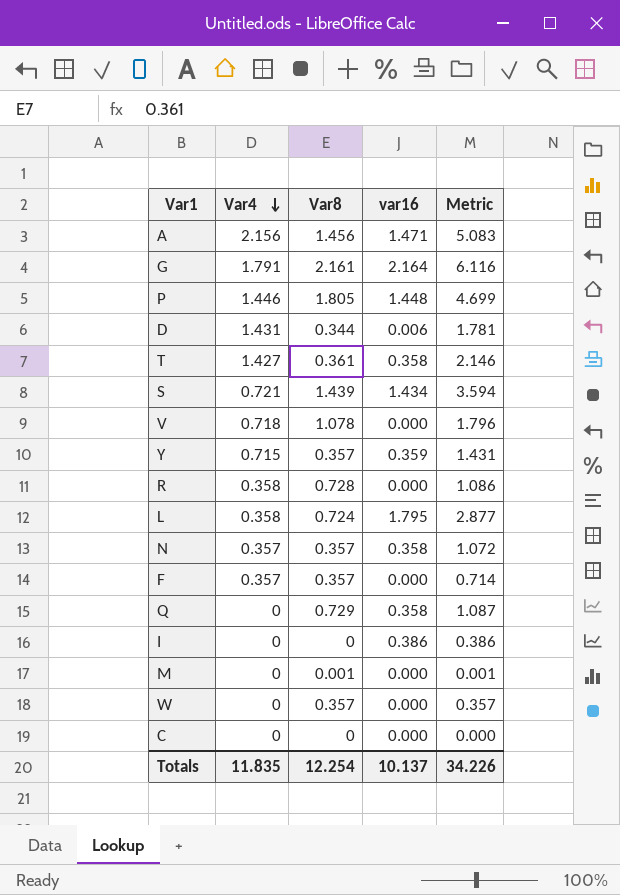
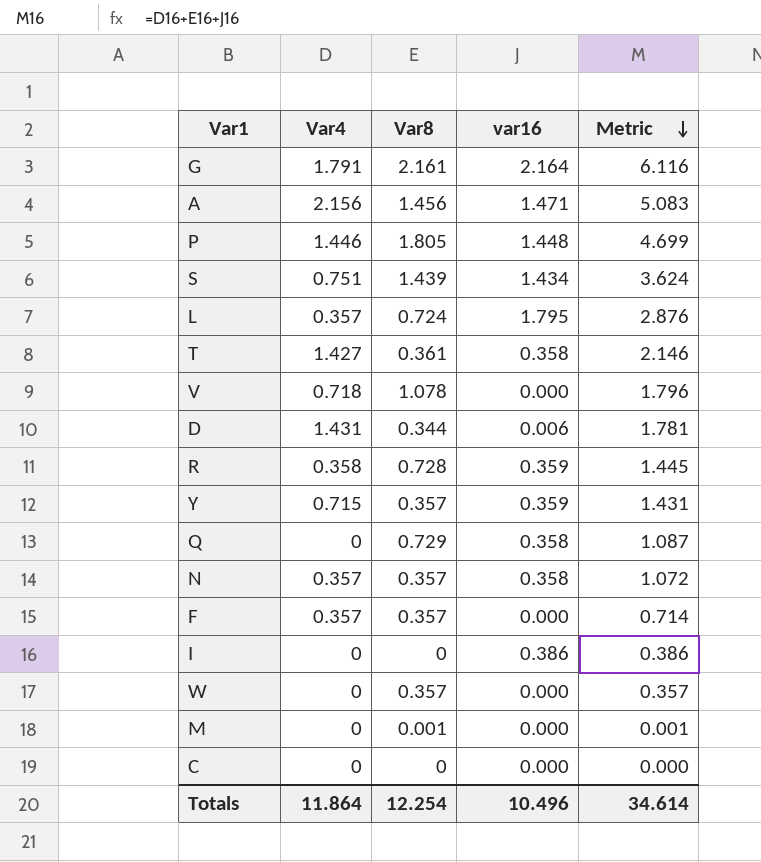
row order: Var4 descending -> Metric descending
S | Var4: 0.721 -> 0.751
S | Metric: 3.594 -> 3.624
L | Var4: 0.358 -> 0.357
L | Metric: 2.877 -> 2.876
R | var16: 0.000 -> 0.359
R | Metric: 1.086 -> 1.445
Totals | Var4: 11.835 -> 11.864
Totals | var16: 10.137 -> 10.496
Totals | Metric: 34.226 -> 34.614

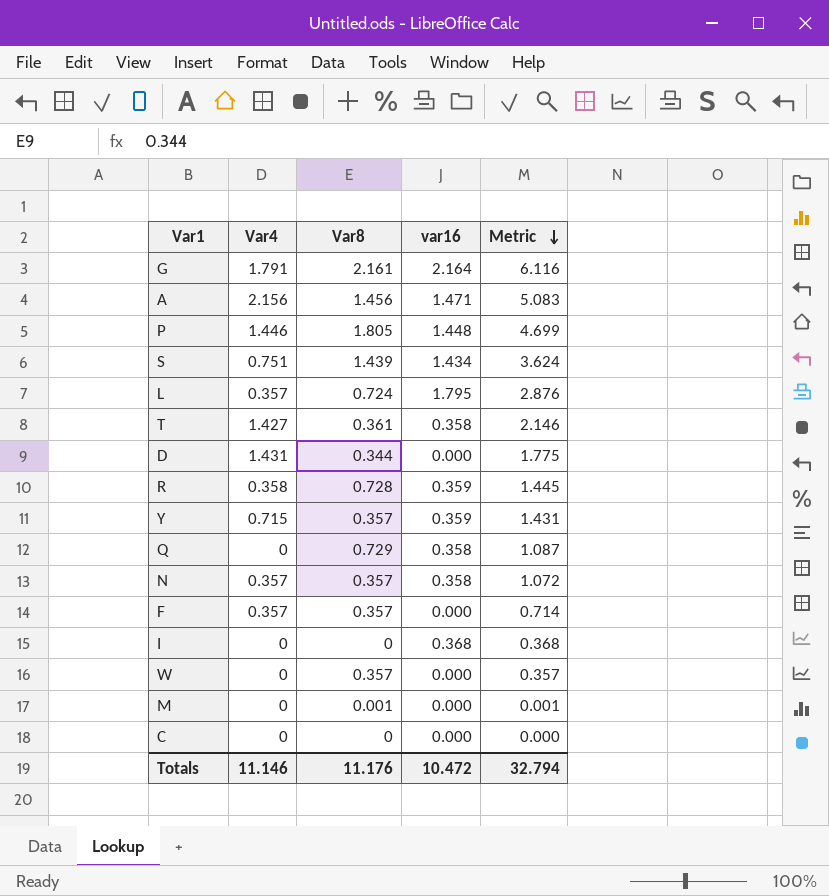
row V: 0.718 | 1.078 | 0.000 | 1.796 -> none
D | var16: 0.006 -> 0.000
D | Metric: 1.781 -> 1.775
I | var16: 0.386 -> 0.368
I | Metric: 0.386 -> 0.368
Totals | Var4: 11.864 -> 11.146
Totals | Var8: 12.254 -> 11.176
Totals | var16: 10.496 -> 10.472
Totals | Metric: 34.614 -> 32.794

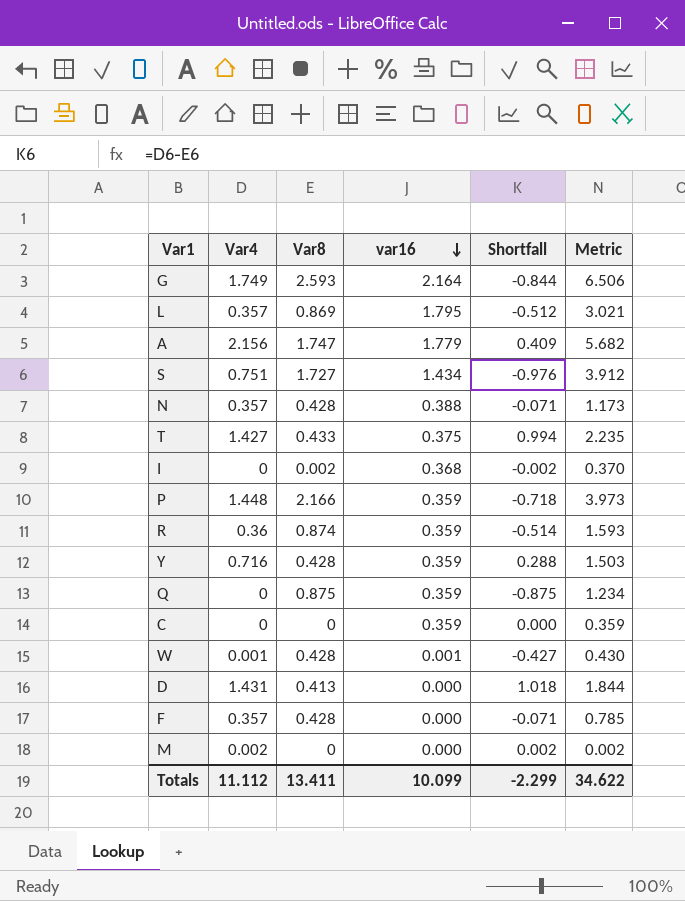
row order: Metric descending -> var16 descending
column Shortfall | formula: none -> [Var4] - [Var8]
G | Var4: 1.791 -> 1.749
G | Var8: 2.161 -> 2.593
G | Metric: 6.116 -> 6.506
L | Var8: 0.724 -> 0.869
L | Metric: 2.876 -> 3.021
A | Var8: 1.456 -> 1.747
A | var16: 1.471 -> 1.779
A | Metric: 5.083 -> 5.682
S | Var8: 1.439 -> 1.727
S | Metric: 3.624 -> 3.912
N | Var8: 0.357 -> 0.428
N | var16: 0.358 -> 0.388
N | Metric: 1.072 -> 1.173
T | Var8: 0.361 -> 0.433
T | var16: 0.358 -> 0.375
T | Metric: 2.146 -> 2.235
I | Var8: 0 -> 0.002
I | Metric: 0.368 -> 0.370
P | Var4: 1.446 -> 1.448
P | Var8: 1.805 -> 2.166
P | var16: 1.448 -> 0.359
P | Metric: 4.699 -> 3.973
R | Var4: 0.358 -> 0.36
R | Var8: 0.728 -> 0.874
R | Metric: 1.445 -> 1.593
Y | Var4: 0.715 -> 0.716
Y | Var8: 0.357 -> 0.428
Y | Metric: 1.431 -> 1.503
Q | Var8: 0.729 -> 0.875
Q | var16: 0.358 -> 0.359
Q | Metric: 1.087 -> 1.234
C | var16: 0.000 -> 0.359
C | Metric: 0.000 -> 0.359
W | Var4: 0 -> 0.001
W | Var8: 0.357 -> 0.428
W | var16: 0.000 -> 0.001
W | Metric: 0.357 -> 0.430
D | Var8: 0.344 -> 0.413
D | Metric: 1.775 -> 1.844
F | Var8: 0.357 -> 0.428
F | Metric: 0.714 -> 0.785
M | Var4: 0 -> 0.002
M | Var8: 0.001 -> 0
M | Metric: 0.001 -> 0.002
Totals | Var4: 11.146 -> 11.112
Totals | Var8: 11.176 -> 13.411
Totals | var16: 10.472 -> 10.099
Totals | Metric: 32.794 -> 34.622

